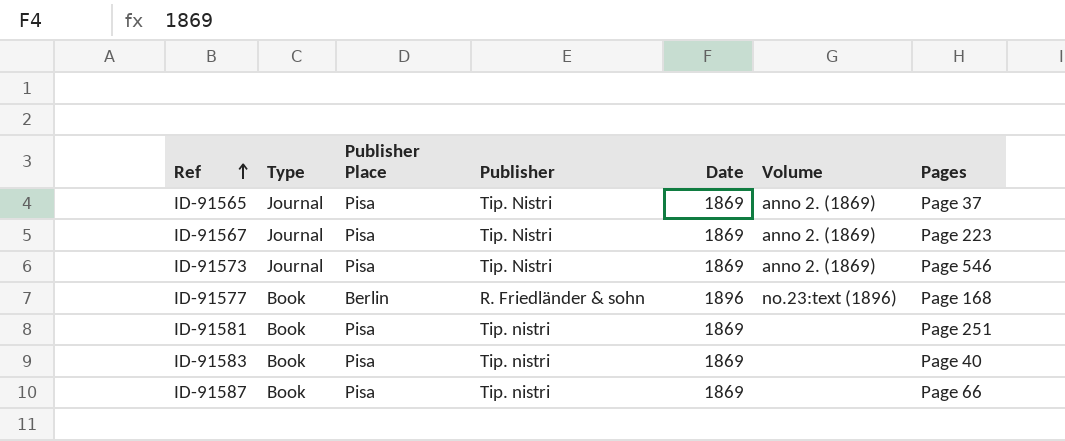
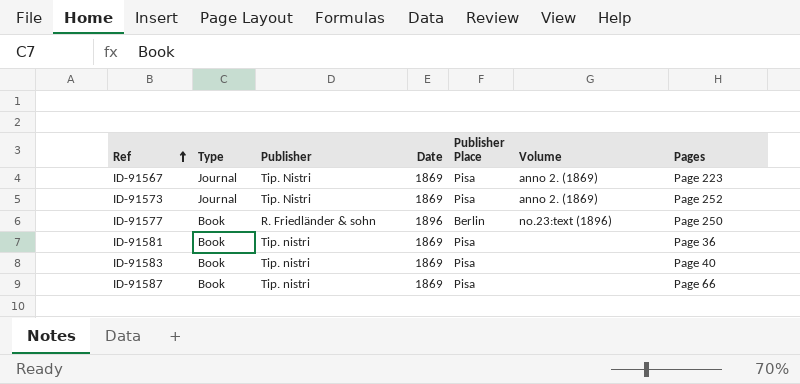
column Publisher Place | position: 3 -> 5
row ID-91565: Journal | Pisa | Tip. Nistri | 1869 | anno 2. (1869) | Page 37 -> none
ID-91573 | Pages: Page 546 -> Page 252
ID-91577 | Pages: Page 168 -> Page 250
ID-91581 | Pages: Page 251 -> Page 36

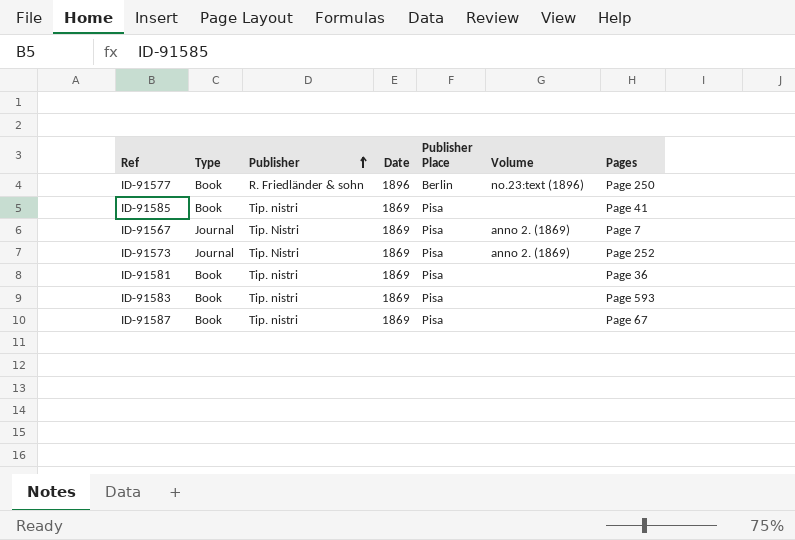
row order: Ref ascending -> Publisher ascending
row ID-91585: none -> Book | Tip. nistri | 1869 | Pisa | none | Page 41
ID-91567 | Pages: Page 223 -> Page 7
ID-91583 | Pages: Page 40 -> Page 593
ID-91587 | Pages: Page 66 -> Page 67

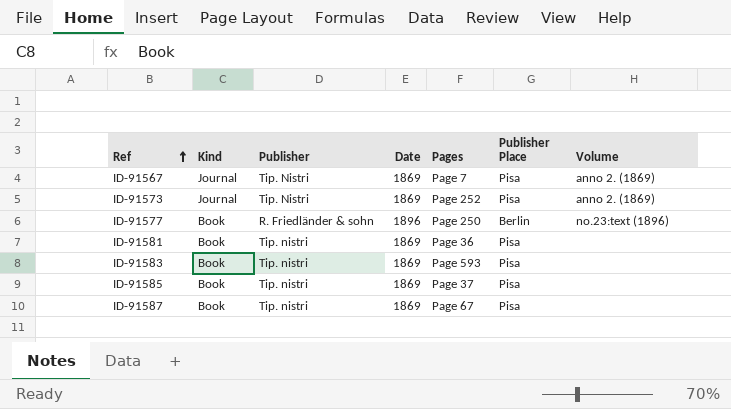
row order: Publisher ascending -> Ref ascending
column name: Type -> Kind
column Pages | position: 7 -> 5
ID-91585 | Pages: Page 41 -> Page 37

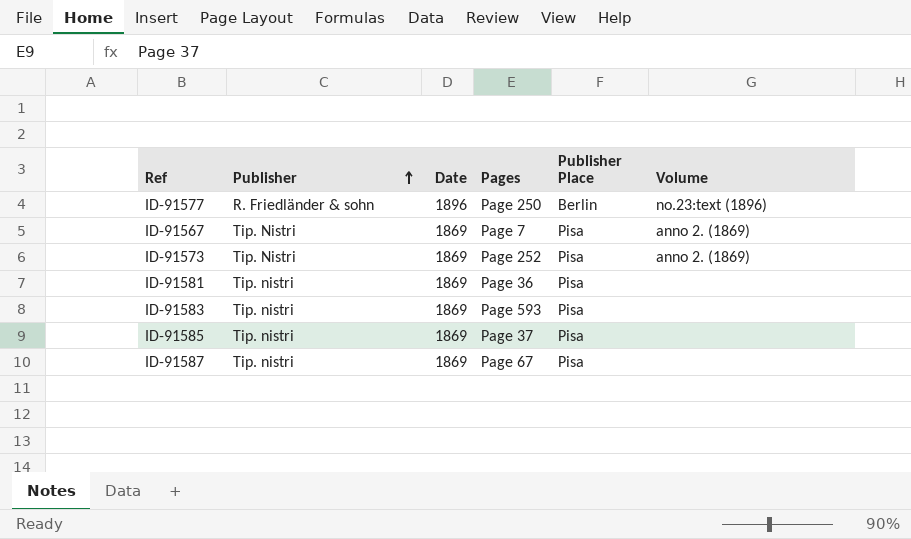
row order: Ref ascending -> Publisher ascending
column Kind | position: 2 -> none

